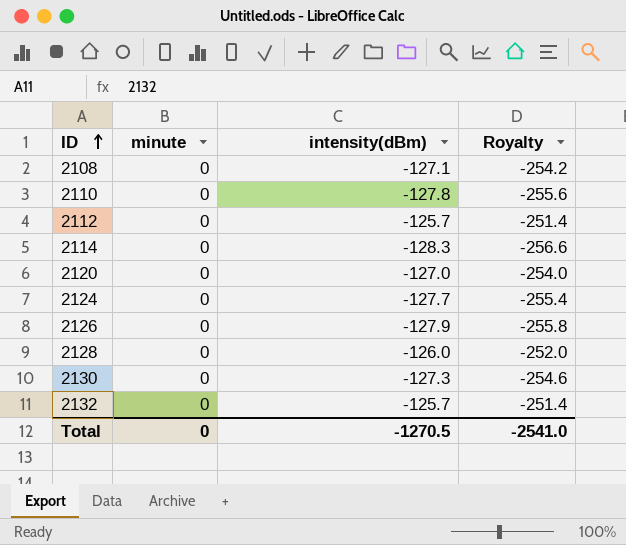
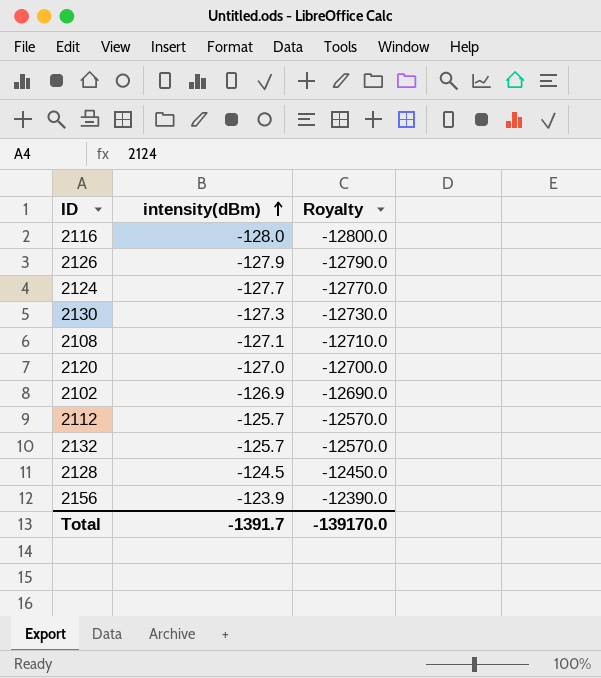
row order: ID ascending -> intensity(dBm) ascending
column minute | position: 2 -> none
column Royalty | formula: [intensity(dBm)] * 2 -> [intensity(dBm)] * 100
row 2110: 0 | -127.8 | -255.6 -> none
row 2114: 0 | -128.3 | -256.6 -> none
row 2116: none -> -128.0 | -12800.0
row 2102: none -> -126.9 | -12690.0
2128 | intensity(dBm): -126.0 -> -124.5
row 2156: none -> -123.9 | -12390.0
Total | intensity(dBm): -1270.5 -> -1391.7
Total | Royalty: -2541.0 -> -139170.0

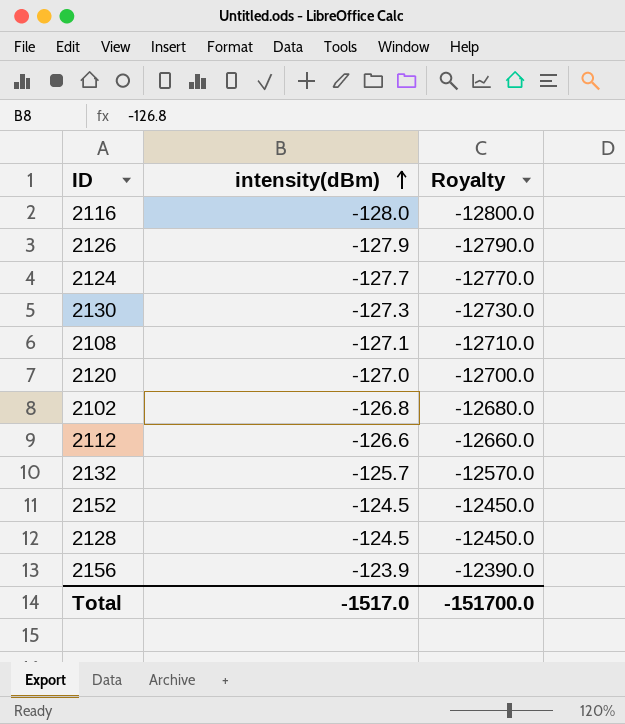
2102 | intensity(dBm): -126.9 -> -126.8
2102 | Royalty: -12690.0 -> -12680.0
2112 | intensity(dBm): -125.7 -> -126.6
2112 | Royalty: -12570.0 -> -12660.0
row 2152: none -> -124.5 | -12450.0
Total | intensity(dBm): -1391.7 -> -1517.0
Total | Royalty: -139170.0 -> -151700.0

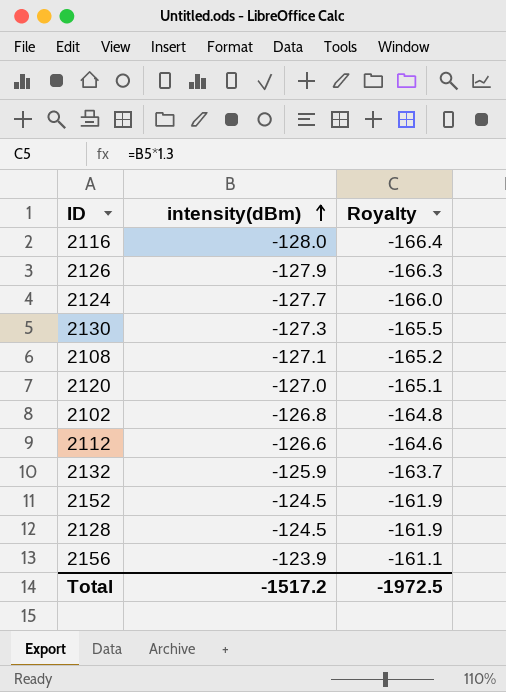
column Royalty | formula: [intensity(dBm)] * 100 -> [intensity(dBm)] * 1.3
2132 | intensity(dBm): -125.7 -> -125.9
Total | intensity(dBm): -1517.0 -> -1517.2
Total | Royalty: -151700.0 -> -1972.5

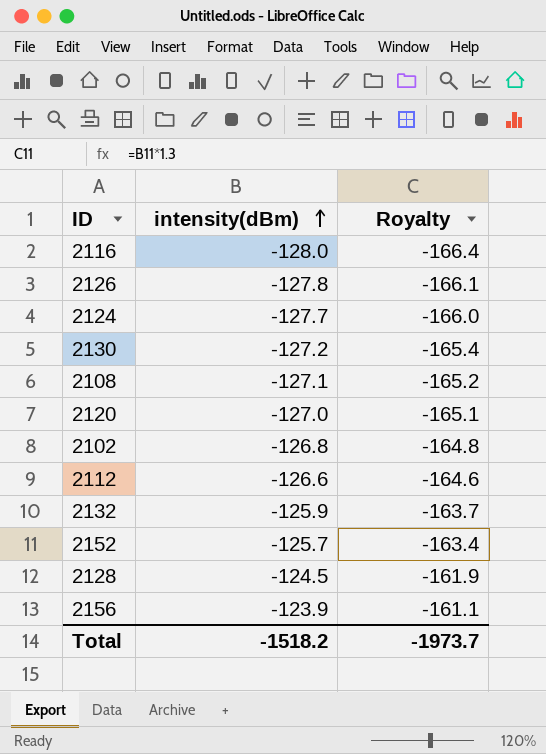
2126 | intensity(dBm): -127.9 -> -127.8
2126 | Royalty: -166.3 -> -166.1
2130 | intensity(dBm): -127.3 -> -127.2
2130 | Royalty: -165.5 -> -165.4
2152 | intensity(dBm): -124.5 -> -125.7
2152 | Royalty: -161.9 -> -163.4
Total | intensity(dBm): -1517.2 -> -1518.2
Total | Royalty: -1972.5 -> -1973.7

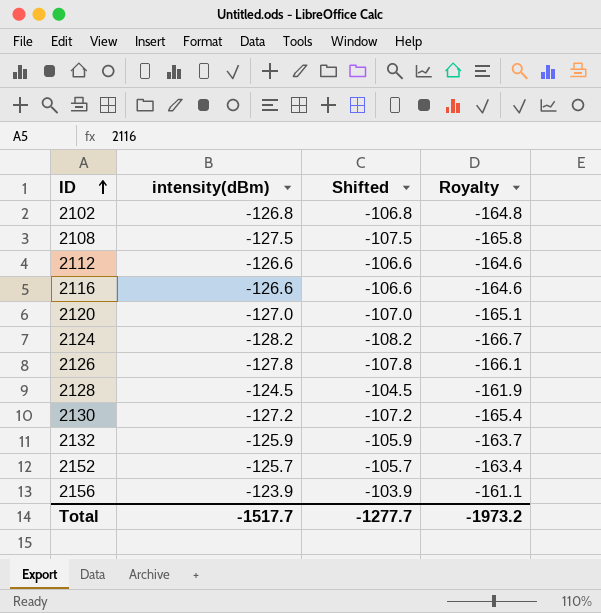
row order: intensity(dBm) ascending -> ID ascending
column Shifted | formula: none -> [intensity(dBm)] + 20
2108 | intensity(dBm): -127.1 -> -127.5
2108 | Royalty: -165.2 -> -165.8
2116 | intensity(dBm): -128.0 -> -126.6
2116 | Royalty: -166.4 -> -164.6
2124 | intensity(dBm): -127.7 -> -128.2
2124 | Royalty: -166.0 -> -166.7
Total | intensity(dBm): -1518.2 -> -1517.7
Total | Royalty: -1973.7 -> -1973.2

